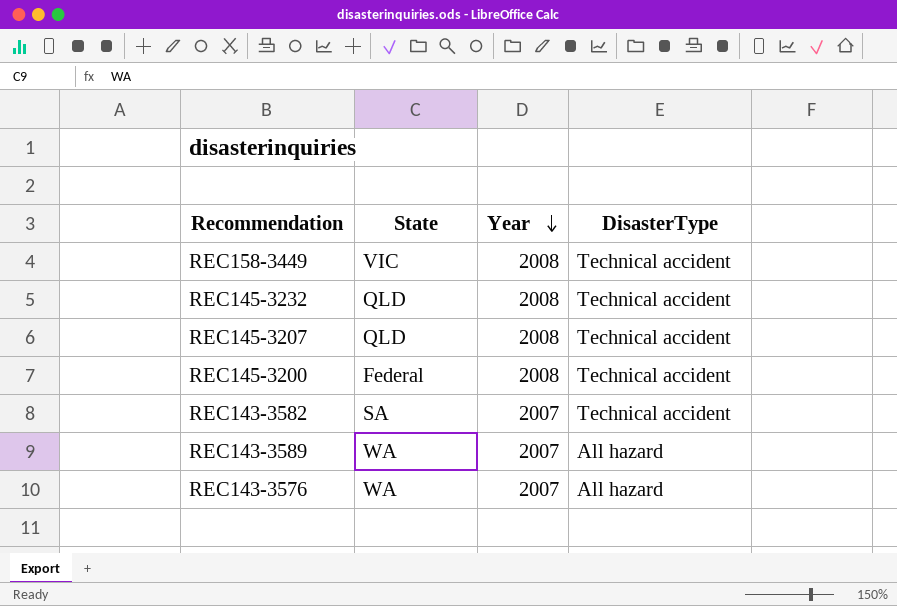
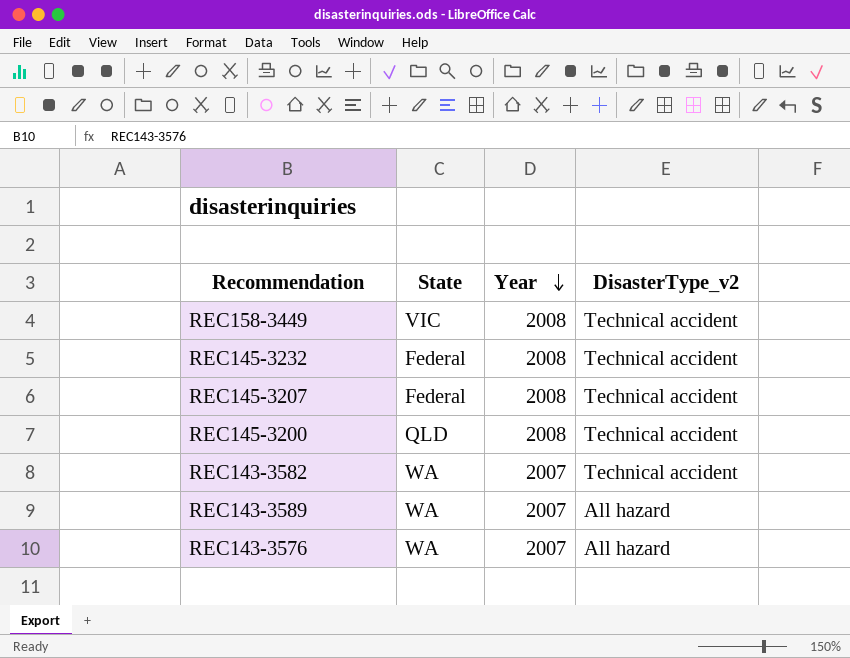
column name: DisasterType -> DisasterType_v2
REC145-3232 | State: QLD -> Federal
REC145-3207 | State: QLD -> Federal
REC145-3200 | State: Federal -> QLD
REC143-3582 | State: SA -> WA

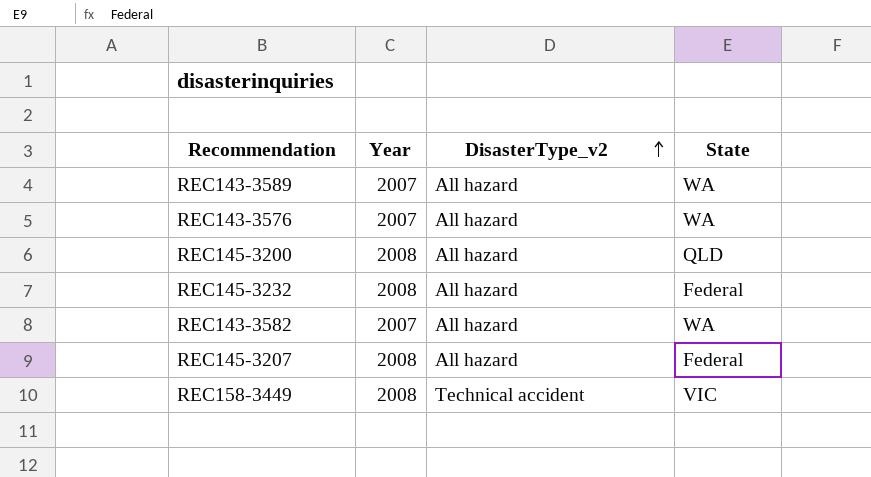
row order: Year descending -> DisasterType_v2 ascending
column State | position: 2 -> 4
REC145-3200 | DisasterType_v2: Technical accident -> All hazard
REC145-3232 | DisasterType_v2: Technical accident -> All hazard
REC143-3582 | DisasterType_v2: Technical accident -> All hazard
REC145-3207 | DisasterType_v2: Technical accident -> All hazard

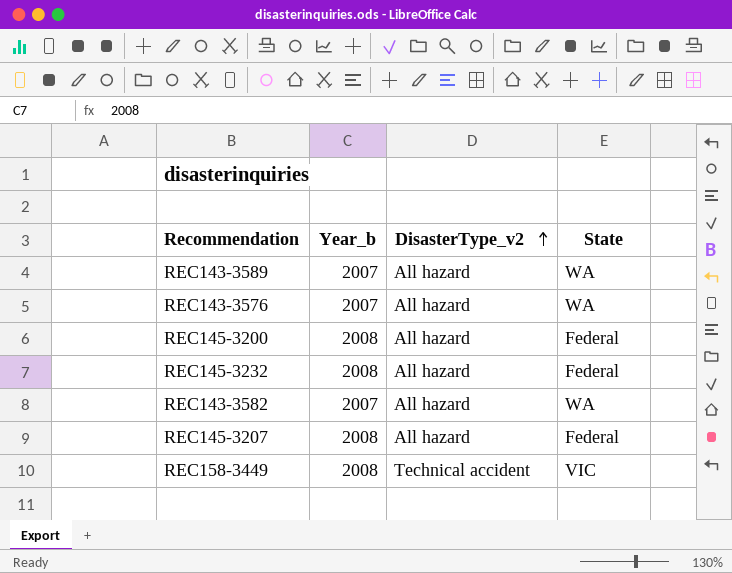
column name: Year -> Year_b
REC145-3200 | State: QLD -> Federal

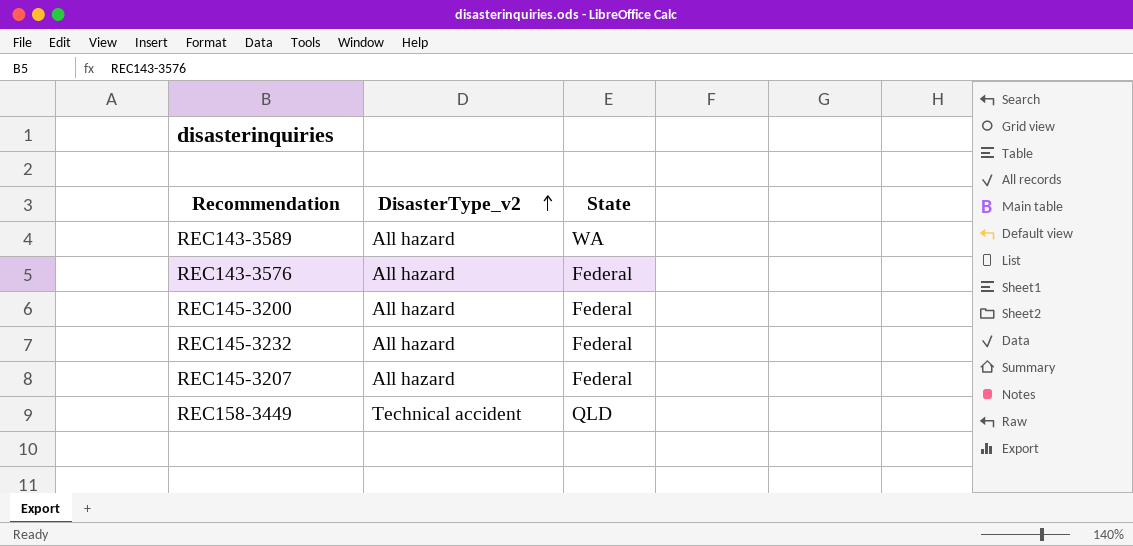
column Year_b | position: 2 -> none
row REC143-3582: 2007 | All hazard | WA -> none
REC143-3576 | State: WA -> Federal
REC158-3449 | State: VIC -> QLD

